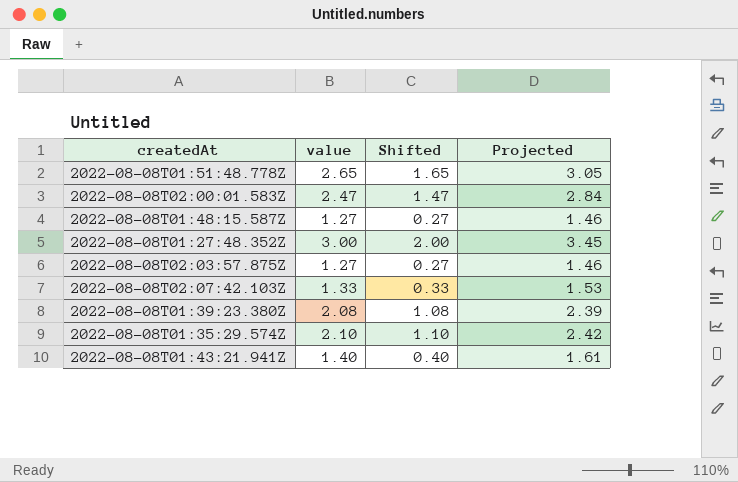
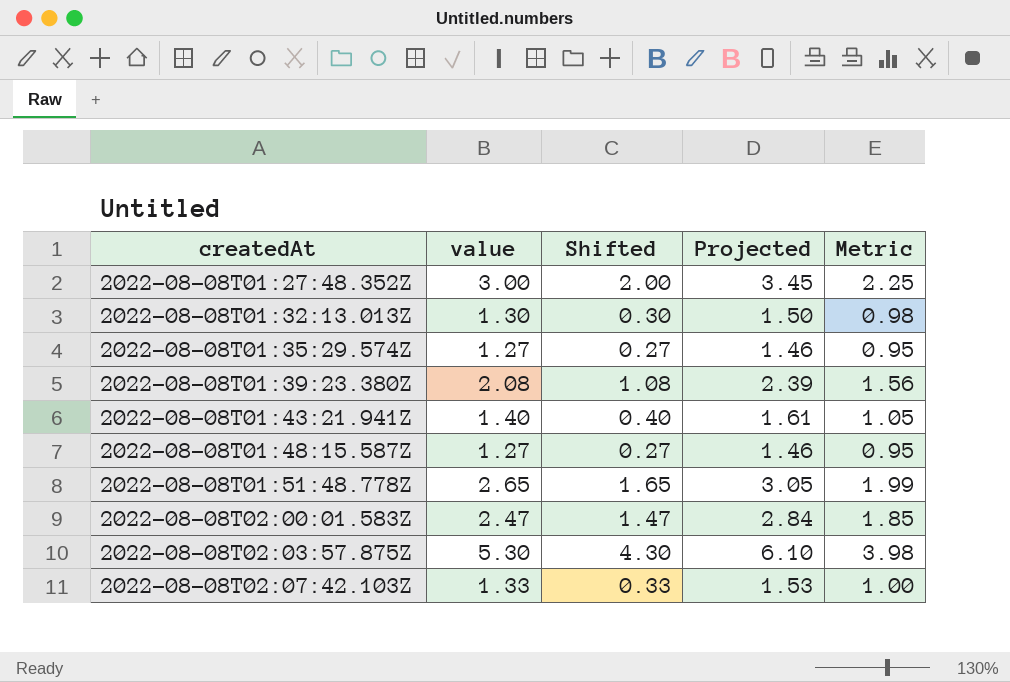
row order: none -> createdAt ascending
column Metric | formula: none -> [value] * 0.75
row 2022-08-08T01:32:13.013Z: none -> 1.30 | 0.30 | 1.50 | 0.98
2022-08-08T01:35:29.574Z | value: 2.10 -> 1.27
2022-08-08T01:35:29.574Z | Shifted: 1.10 -> 0.27
2022-08-08T01:35:29.574Z | Projected: 2.42 -> 1.46
2022-08-08T02:03:57.875Z | value: 1.27 -> 5.30
2022-08-08T02:03:57.875Z | Shifted: 0.27 -> 4.30
2022-08-08T02:03:57.875Z | Projected: 1.46 -> 6.10

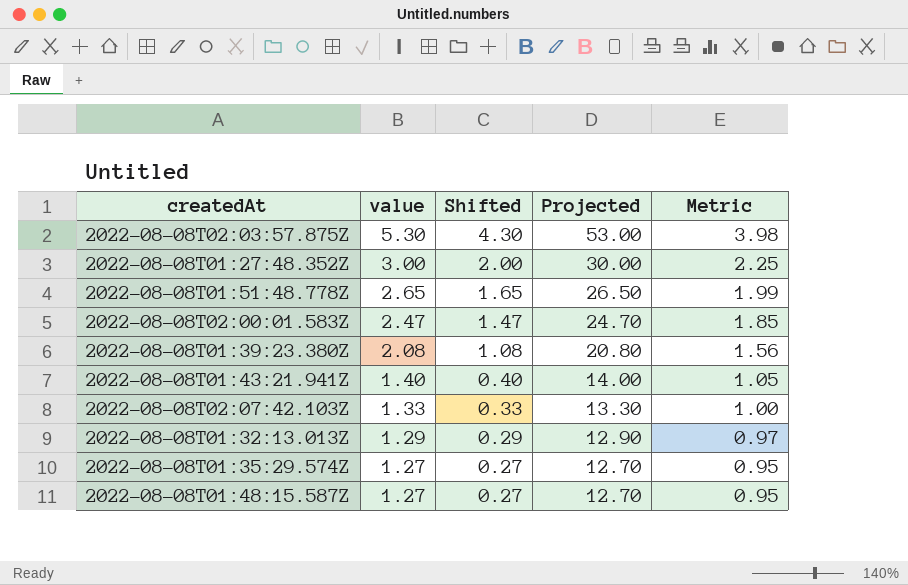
row order: createdAt ascending -> value descending
column Projected | formula: [value] * 1.15 -> [value] * 10
2022-08-08T01:32:13.013Z | value: 1.30 -> 1.29
2022-08-08T01:32:13.013Z | Shifted: 0.30 -> 0.29
2022-08-08T01:32:13.013Z | Metric: 0.98 -> 0.97

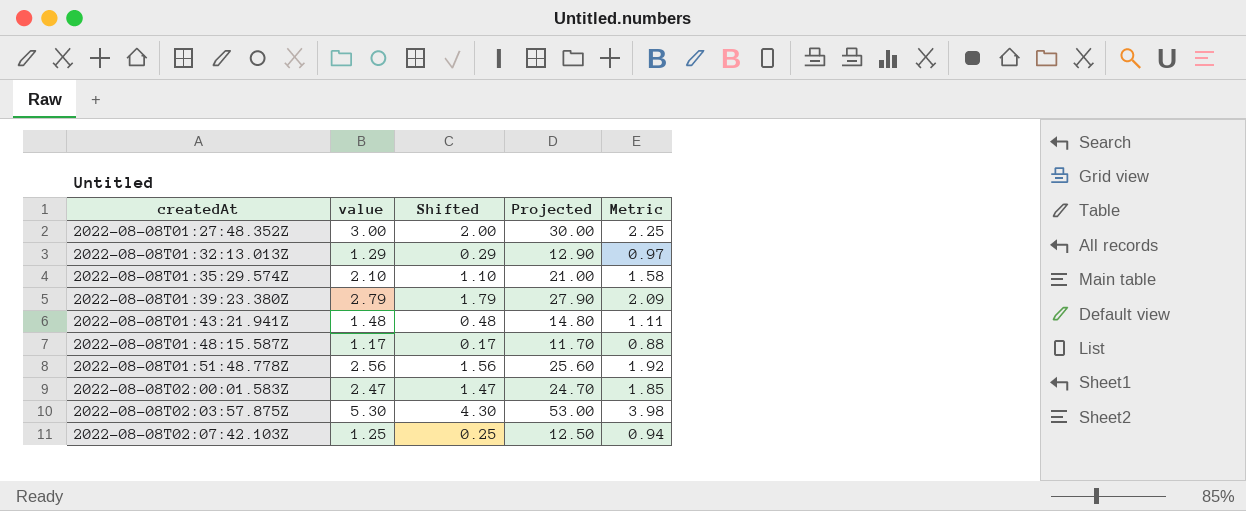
row order: value descending -> createdAt ascending
2022-08-08T01:35:29.574Z | value: 1.27 -> 2.10
2022-08-08T01:35:29.574Z | Shifted: 0.27 -> 1.10
2022-08-08T01:35:29.574Z | Projected: 12.70 -> 21.00
2022-08-08T01:35:29.574Z | Metric: 0.95 -> 1.58
2022-08-08T01:39:23.380Z | value: 2.08 -> 2.79
2022-08-08T01:39:23.380Z | Shifted: 1.08 -> 1.79
2022-08-08T01:39:23.380Z | Projected: 20.80 -> 27.90
2022-08-08T01:39:23.380Z | Metric: 1.56 -> 2.09
2022-08-08T01:43:21.941Z | value: 1.40 -> 1.48
2022-08-08T01:43:21.941Z | Shifted: 0.40 -> 0.48
2022-08-08T01:43:21.941Z | Projected: 14.00 -> 14.80
2022-08-08T01:43:21.941Z | Metric: 1.05 -> 1.11
2022-08-08T01:48:15.587Z | value: 1.27 -> 1.17
2022-08-08T01:48:15.587Z | Shifted: 0.27 -> 0.17
2022-08-08T01:48:15.587Z | Projected: 12.70 -> 11.70
2022-08-08T01:48:15.587Z | Metric: 0.95 -> 0.88
2022-08-08T01:51:48.778Z | value: 2.65 -> 2.56
2022-08-08T01:51:48.778Z | Shifted: 1.65 -> 1.56
2022-08-08T01:51:48.778Z | Projected: 26.50 -> 25.60
2022-08-08T01:51:48.778Z | Metric: 1.99 -> 1.92
2022-08-08T02:07:42.103Z | value: 1.33 -> 1.25
2022-08-08T02:07:42.103Z | Shifted: 0.33 -> 0.25
2022-08-08T02:07:42.103Z | Projected: 13.30 -> 12.50
2022-08-08T02:07:42.103Z | Metric: 1.00 -> 0.94

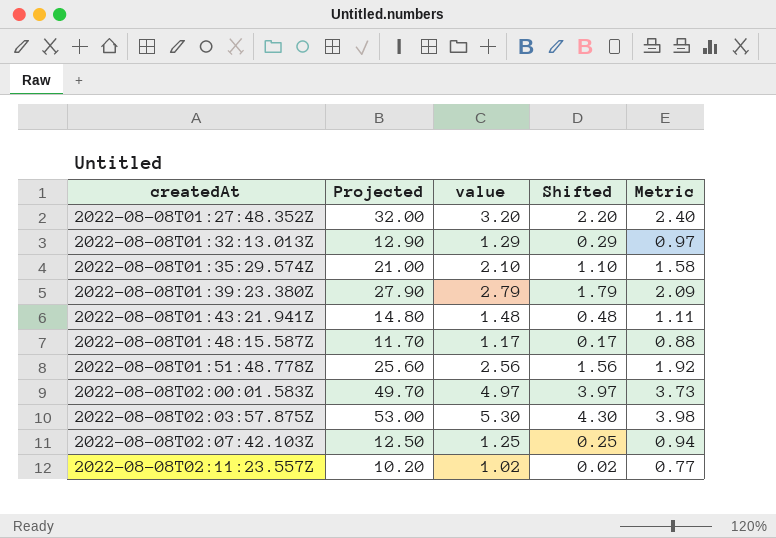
column Projected | position: 4 -> 2
2022-08-08T01:27:48.352Z | Projected: 30.00 -> 32.00
2022-08-08T01:27:48.352Z | value: 3.00 -> 3.20
2022-08-08T01:27:48.352Z | Shifted: 2.00 -> 2.20
2022-08-08T01:27:48.352Z | Metric: 2.25 -> 2.40
2022-08-08T02:00:01.583Z | Projected: 24.70 -> 49.70
2022-08-08T02:00:01.583Z | value: 2.47 -> 4.97
2022-08-08T02:00:01.583Z | Shifted: 1.47 -> 3.97
2022-08-08T02:00:01.583Z | Metric: 1.85 -> 3.73
row 2022-08-08T02:11:23.557Z: none -> 10.20 | 1.02 | 0.02 | 0.77

